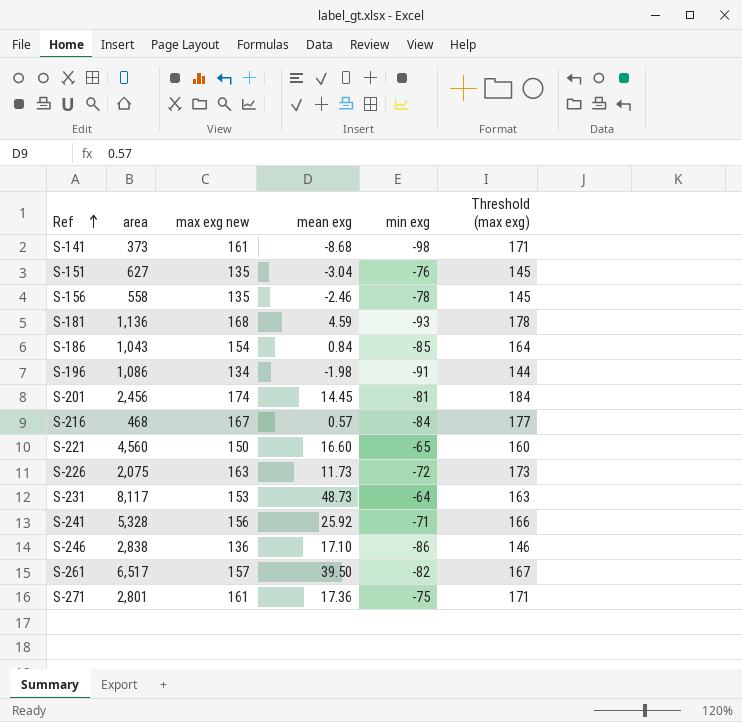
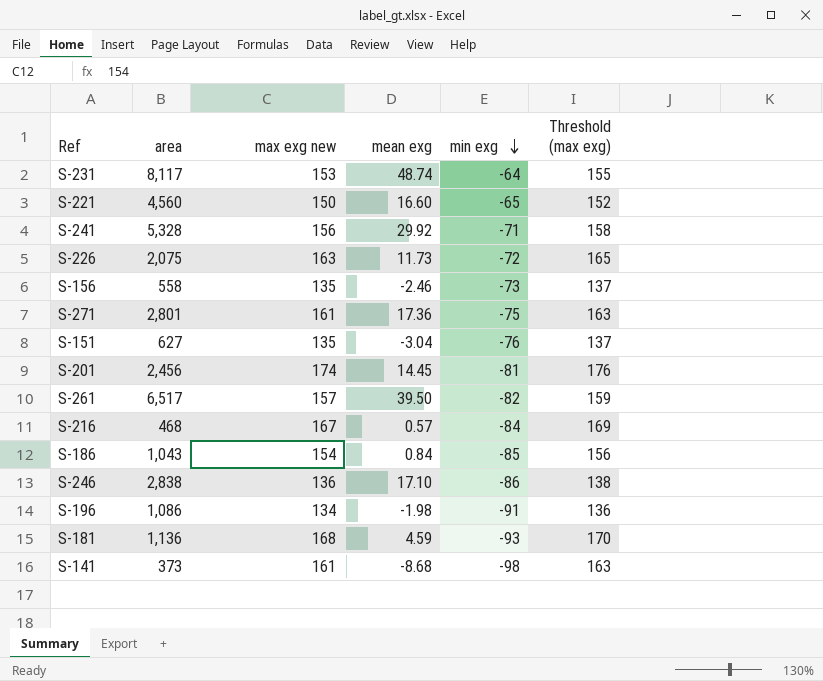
row order: Ref ascending -> min exg descending
column Threshold (max exg) | formula: [max exg new] + 10 -> [max exg new] + 2
S-231 | mean exg: 48.73 -> 48.74
S-241 | mean exg: 25.92 -> 29.92
S-156 | min exg: -78 -> -73

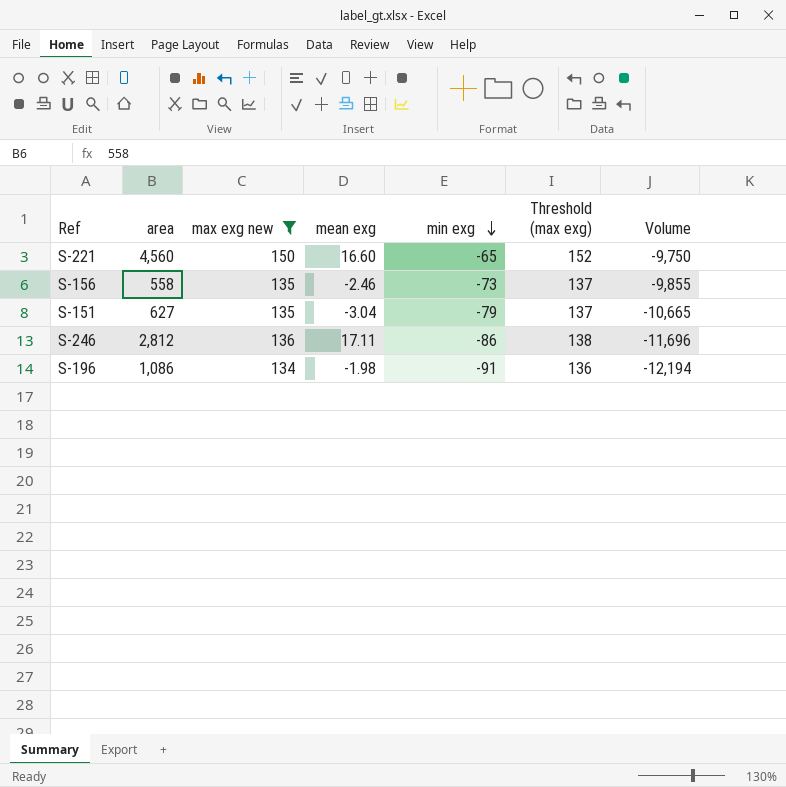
filter: none -> max exg new <= 150
column Volume | formula: none -> [max exg new] * [min exg]
S-151 | min exg: -76 -> -79
S-246 | area: 2,838 -> 2,812
S-246 | mean exg: 17.10 -> 17.11

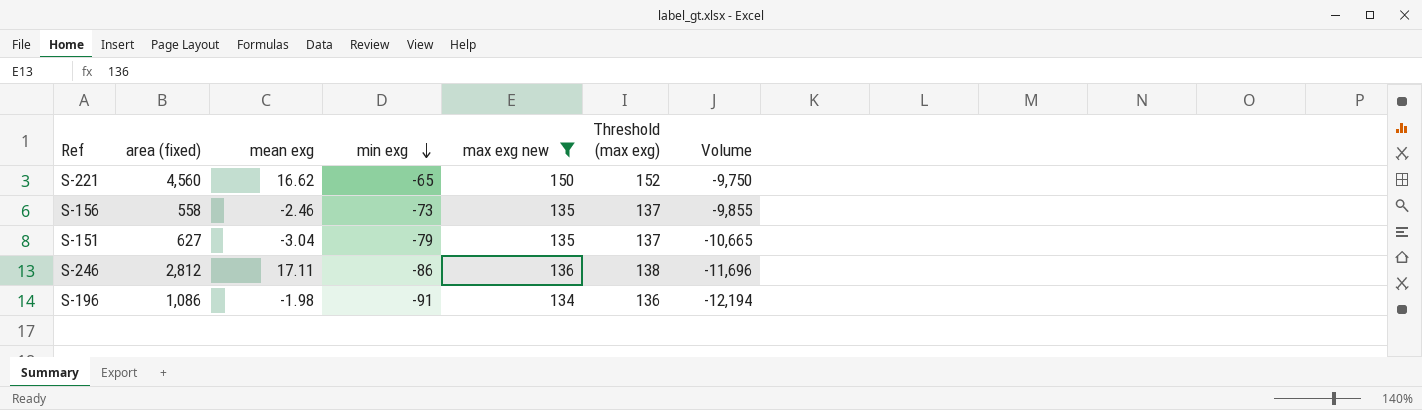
column name: area -> area (fixed)
column max exg new | position: 3 -> 5
S-221 | mean exg: 16.60 -> 16.62

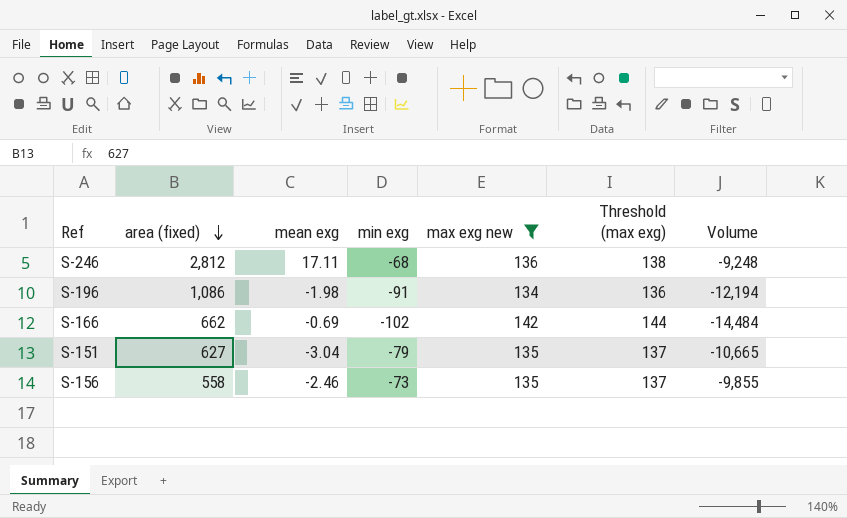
row order: min exg descending -> area (fixed) descending
row S-221: 4,560 | 16.62 | -65 | 150 | 152 | -9,750 -> none
S-246 | min exg: -86 -> -68
S-246 | Volume: -11,696 -> -9,248
row S-166: none -> 662 | -0.69 | -102 | 142 | 144 | -14,484

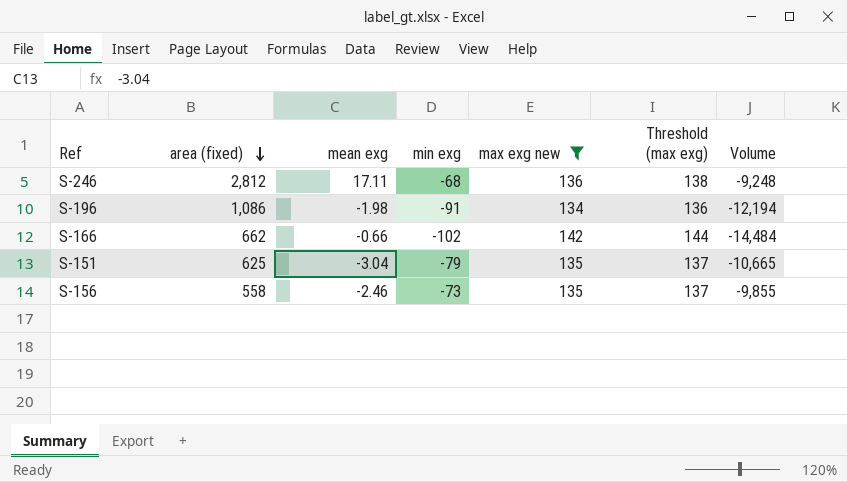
S-166 | mean exg: -0.69 -> -0.66
S-151 | area (fixed): 627 -> 625

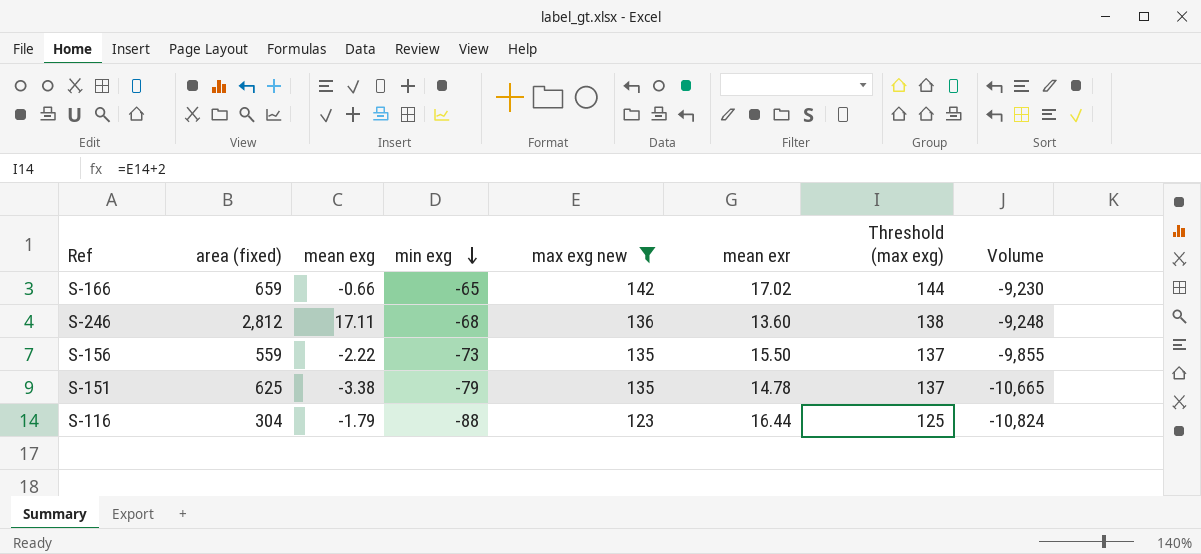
row order: area (fixed) descending -> min exg descending
column mean exr | position: none -> 6
row S-196: 1,086 | -1.98 | -91 | 134 | 136 | -12,194 -> none
S-166 | area (fixed): 662 -> 659
S-166 | min exg: -102 -> -65
S-166 | Volume: -14,484 -> -9,230
S-156 | area (fixed): 558 -> 559
S-156 | mean exg: -2.46 -> -2.22
S-151 | mean exg: -3.04 -> -3.38
row S-116: none -> 304 | -1.79 | -88 | 123 | 16.44 | 125 | -10,824

